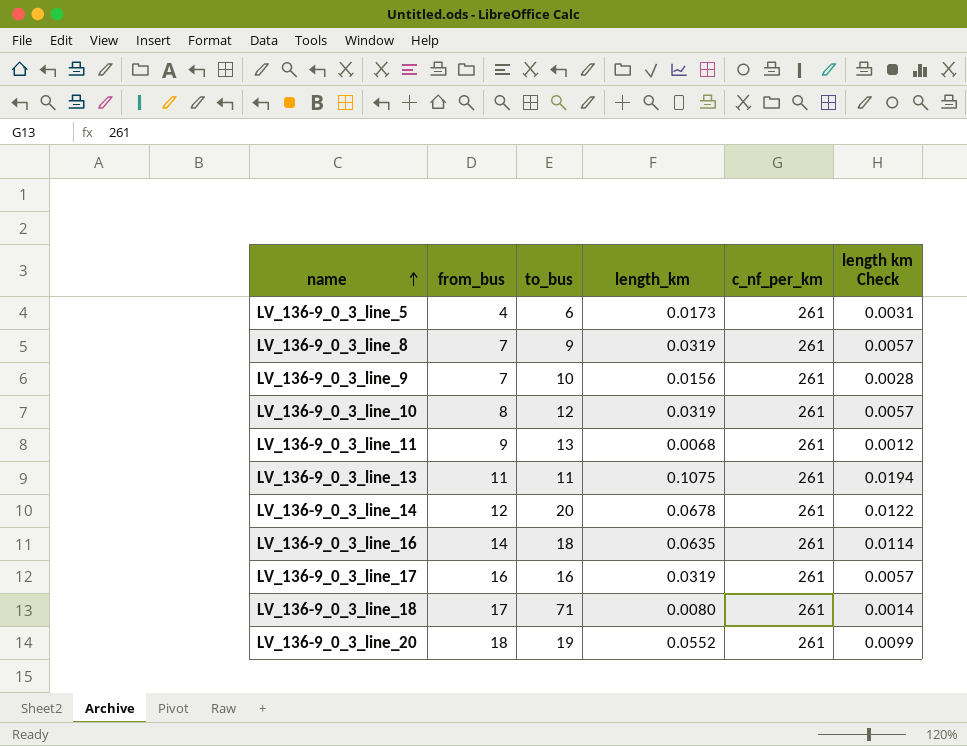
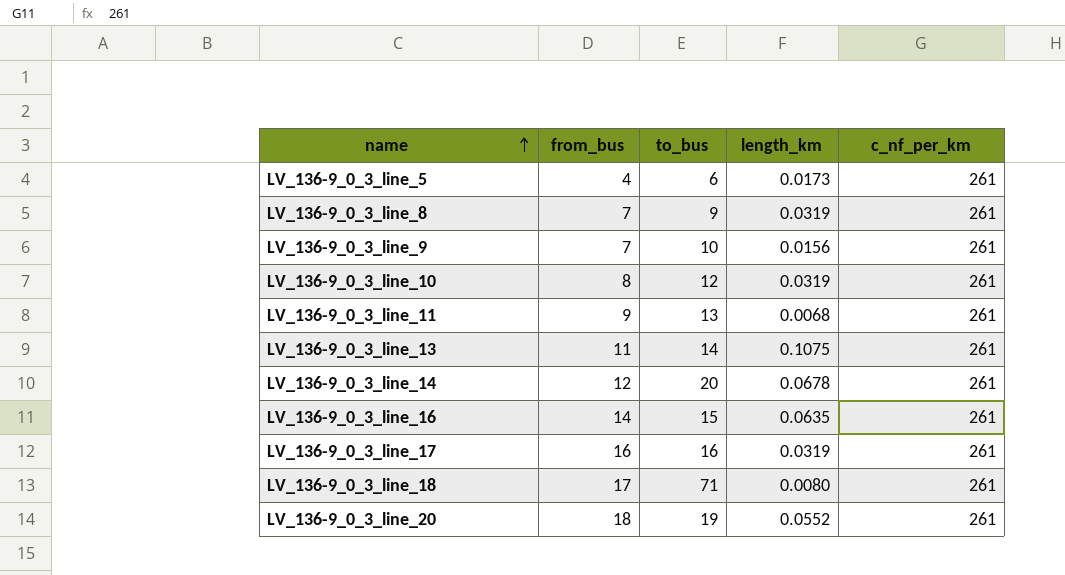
column length km Check | formula: [length_km] * 0.18 -> none
LV_136-9_0_3_line_13 | to_bus: 11 -> 14
LV_136-9_0_3_line_16 | to_bus: 18 -> 15

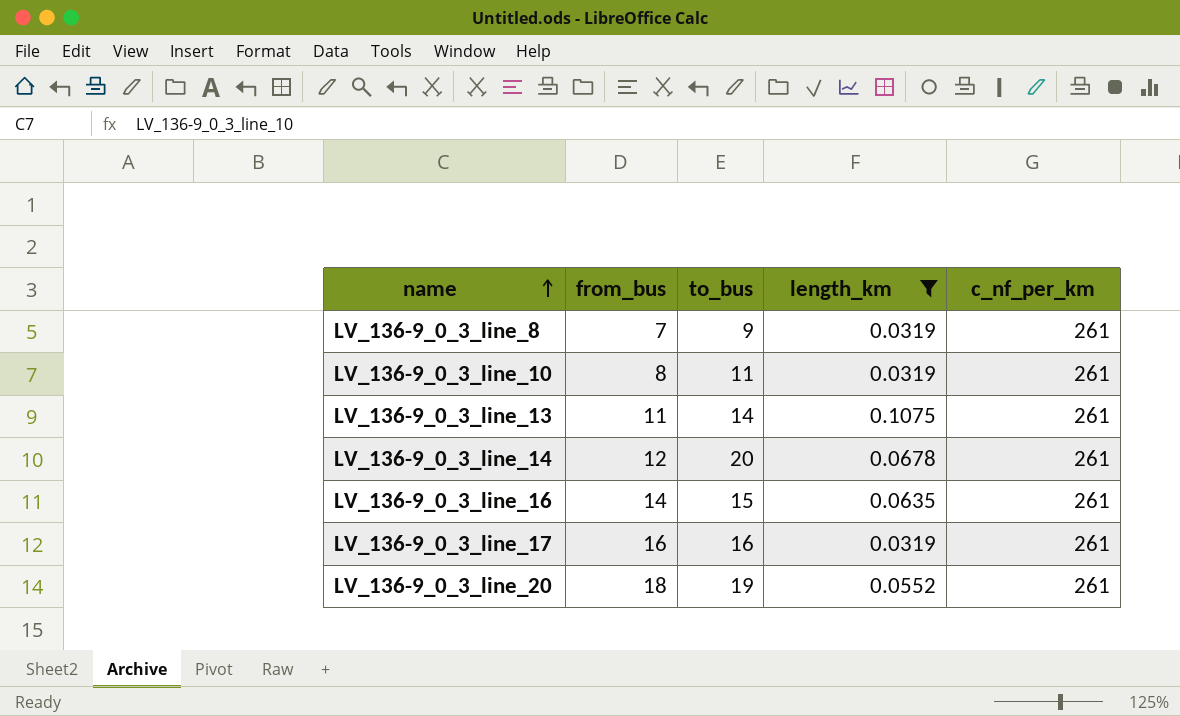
filter: none -> length_km >= 0.0319
LV_136-9_0_3_line_10 | to_bus: 12 -> 11

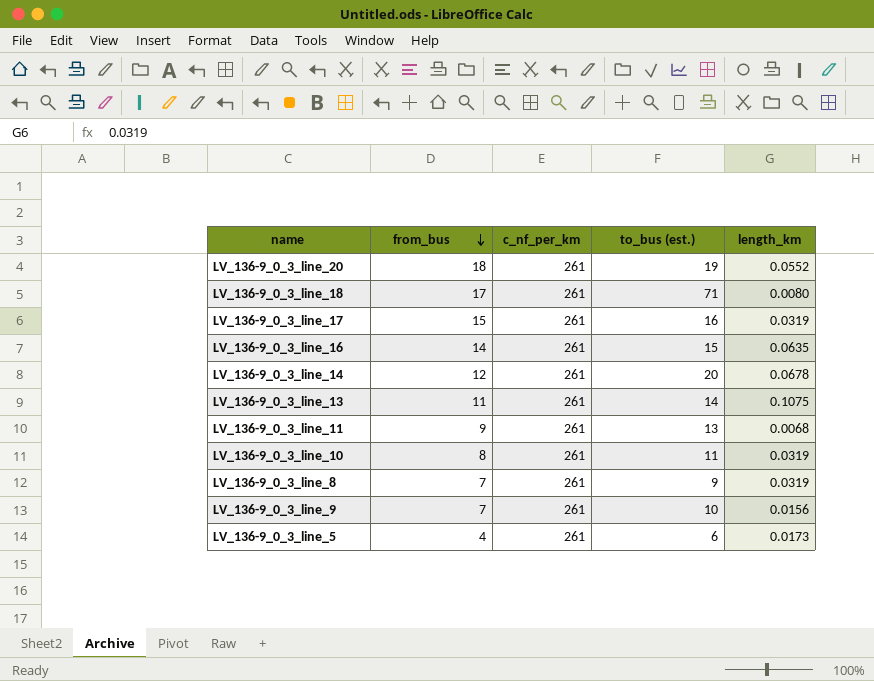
filter: length_km >= 0.0319 -> none
row order: name ascending -> from_bus descending
column c_nf_per_km | position: 5 -> 3
column name: to_bus -> to_bus (est.)
LV_136-9_0_3_line_17 | from_bus: 16 -> 15

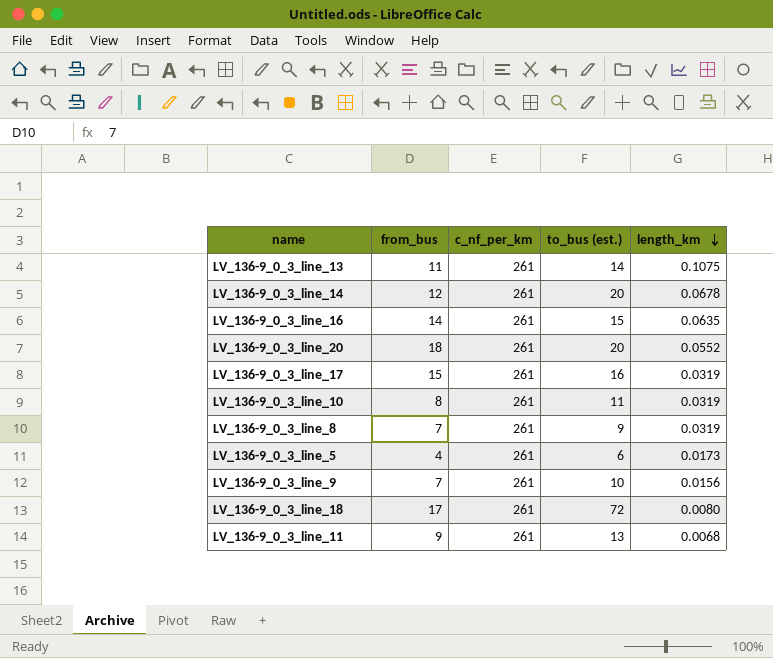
row order: from_bus descending -> length_km descending
LV_136-9_0_3_line_20 | to_bus (est.): 19 -> 20
LV_136-9_0_3_line_18 | to_bus (est.): 71 -> 72

